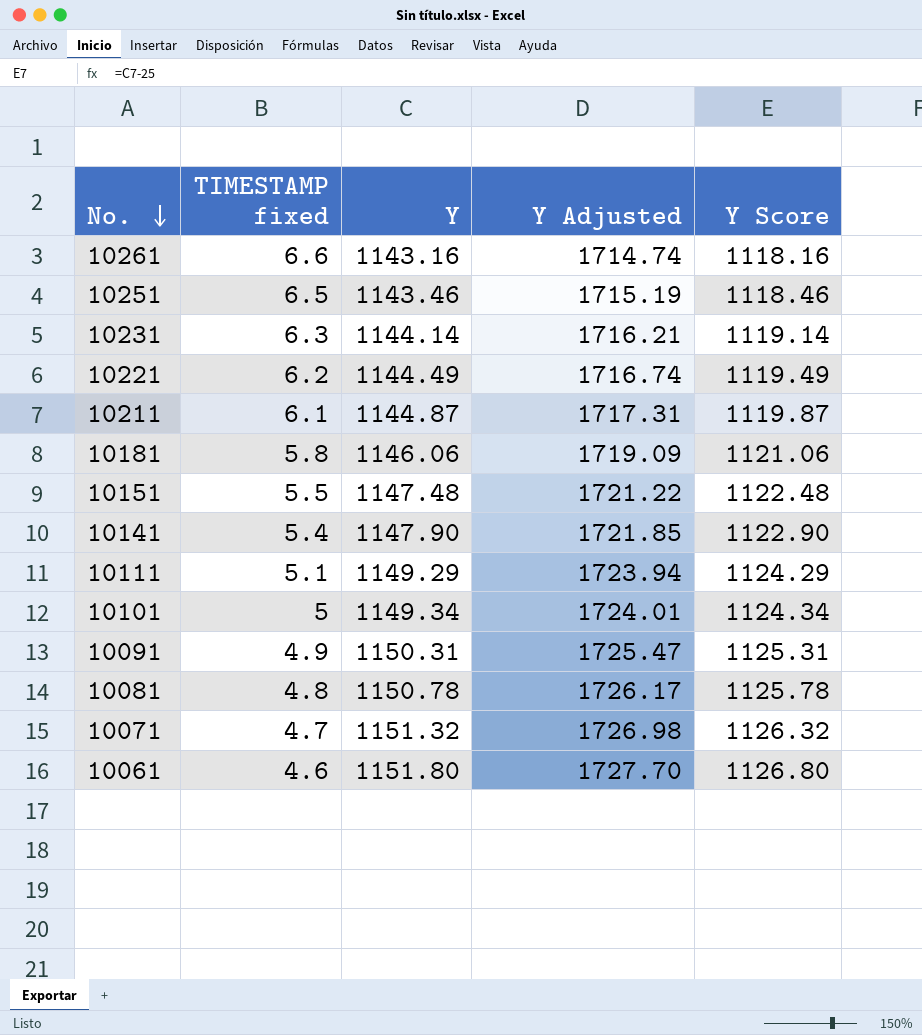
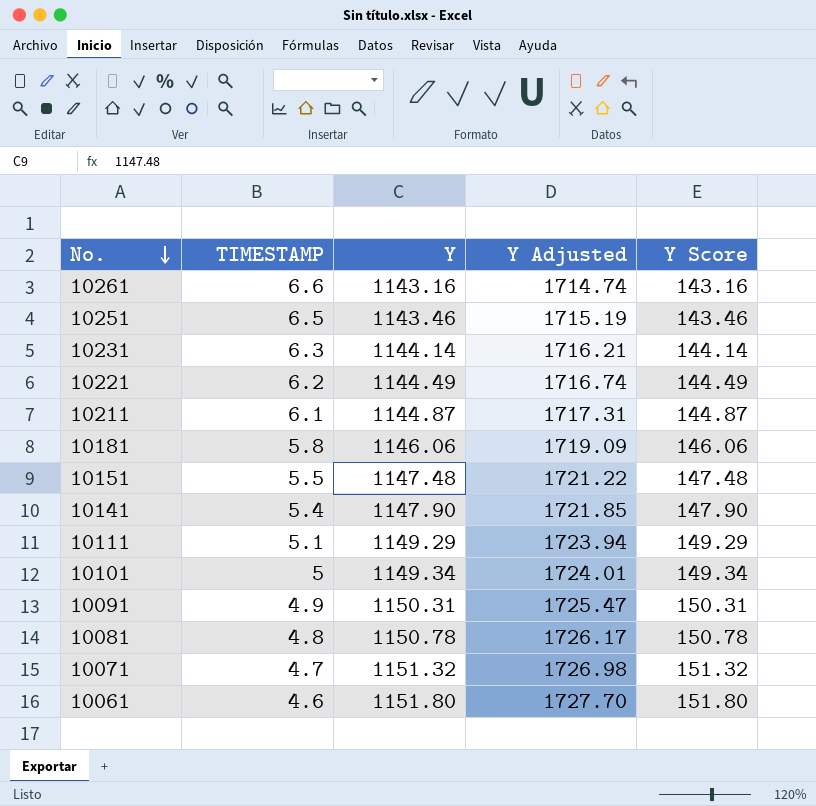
column name: TIMESTAMP fixed -> TIMESTAMP
column Y Score | formula: [Y] - 25 -> [Y] - 1000

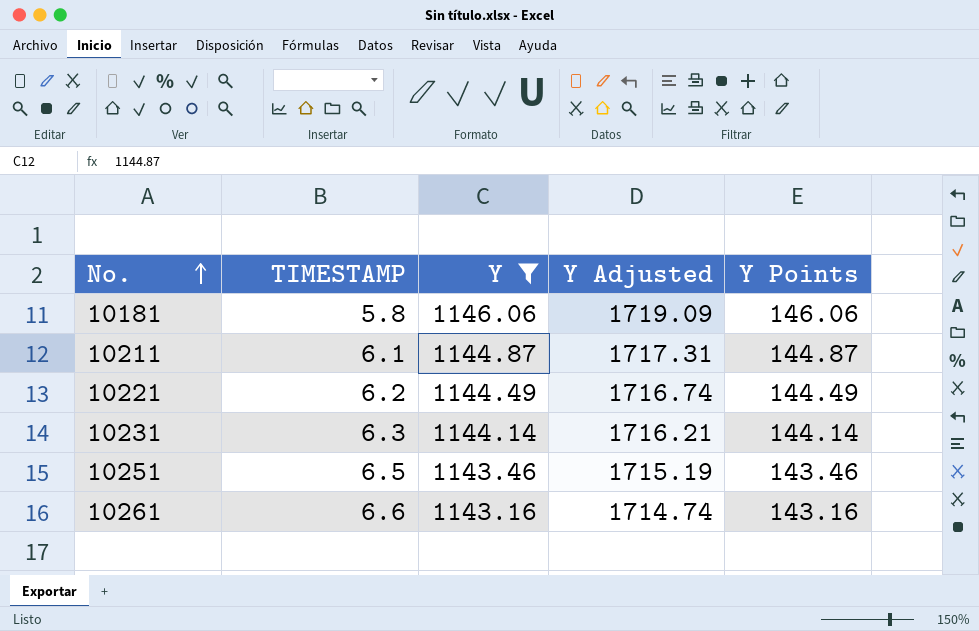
filter: none -> Y <= 1146.06
row order: No. descending -> No. ascending
column name: Y Score -> Y Points

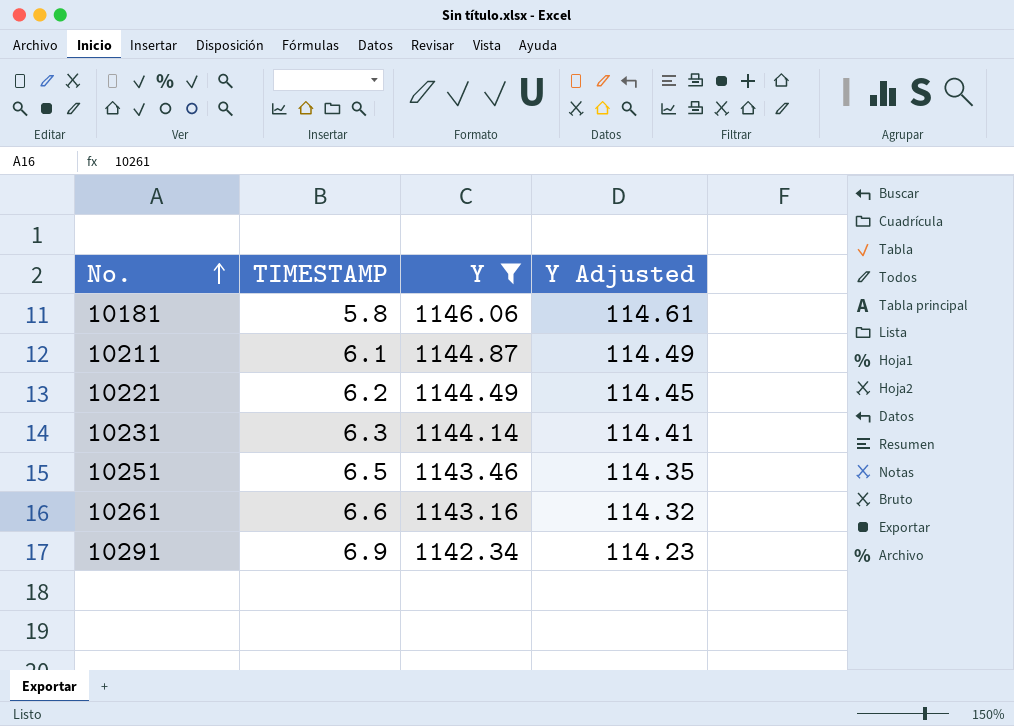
column Y Points | formula: [Y] - 1000 -> none
column Y Adjusted | formula: [Y] * 1.5 -> [Y] * 0.1
row 10291: none -> 6.9 | 1142.34 | 114.23

